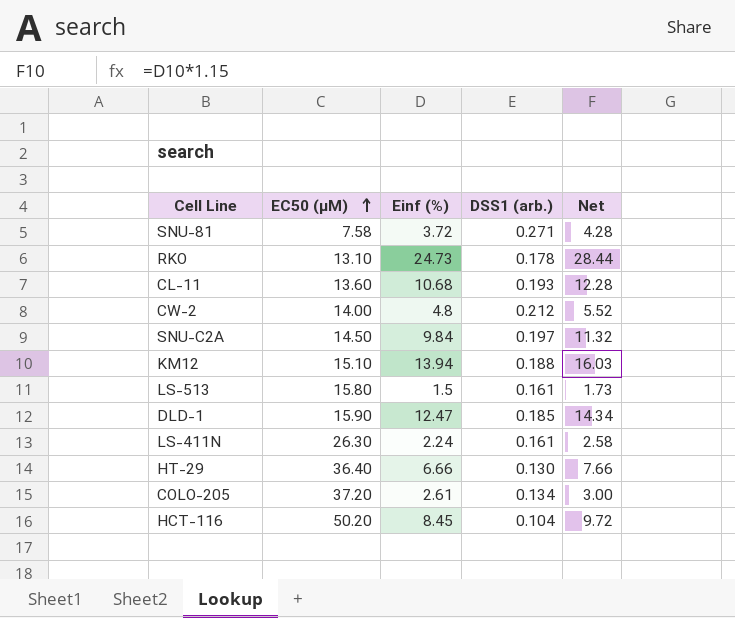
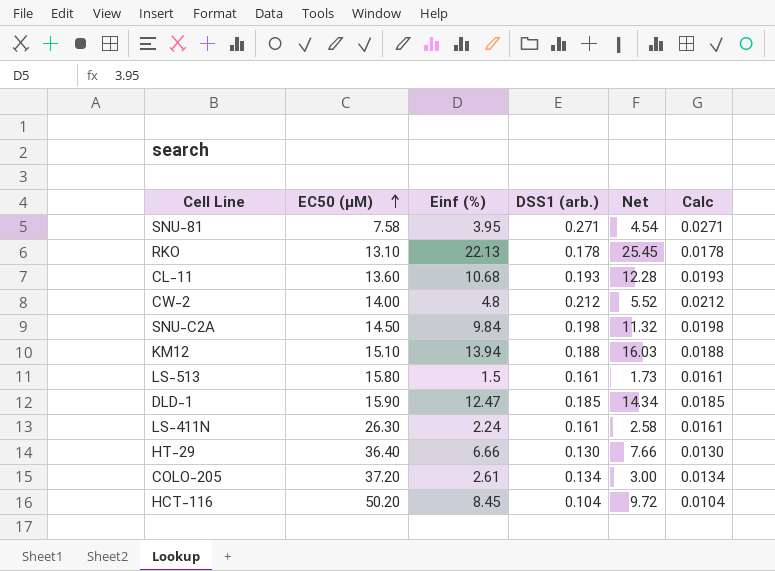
column Calc | formula: none -> [DSS1 (arb.)] * 0.1
SNU-81 | Einf (%): 3.72 -> 3.95
SNU-81 | Net: 4.28 -> 4.54
RKO | Einf (%): 24.73 -> 22.13
RKO | Net: 28.44 -> 25.45
SNU-C2A | DSS1 (arb.): 0.197 -> 0.198

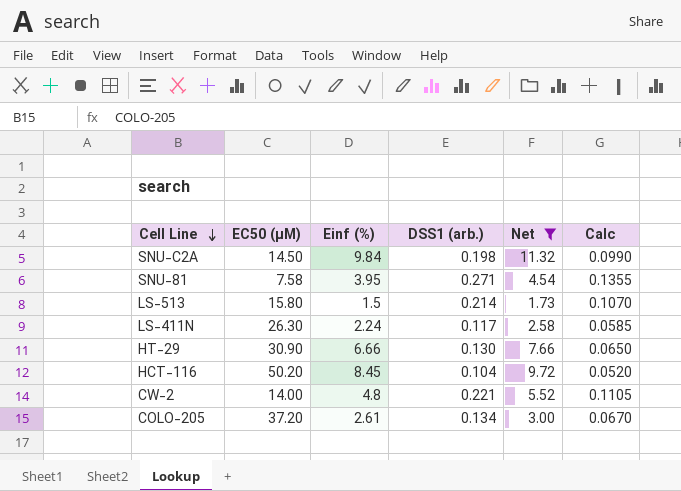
filter: none -> Net <= 11.32
row order: EC50 (µM) ascending -> Cell Line descending
column Calc | formula: [DSS1 (arb.)] * 0.1 -> [DSS1 (arb.)] * 0.5
LS-513 | DSS1 (arb.): 0.161 -> 0.214
LS-411N | DSS1 (arb.): 0.161 -> 0.117
HT-29 | EC50 (µM): 36.40 -> 30.90
CW-2 | DSS1 (arb.): 0.212 -> 0.221

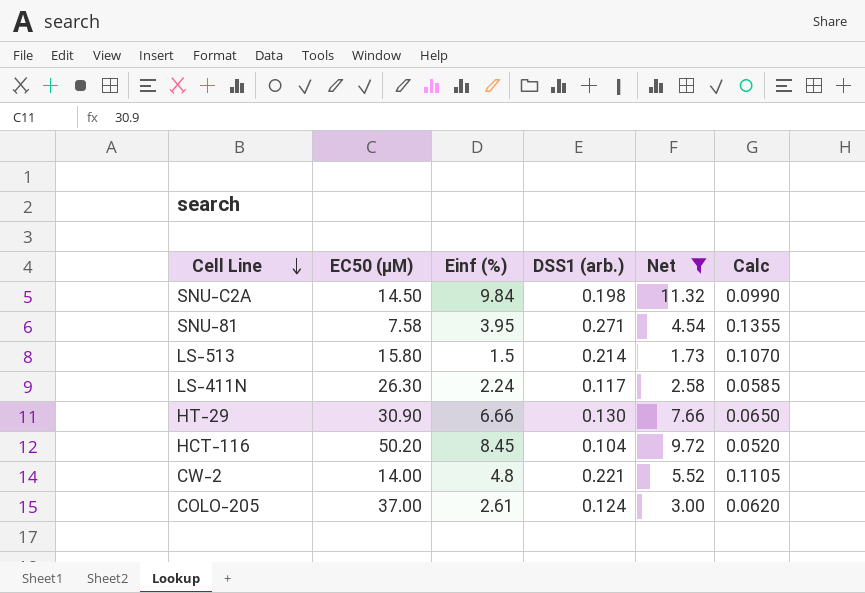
COLO-205 | EC50 (µM): 37.20 -> 37.00
COLO-205 | DSS1 (arb.): 0.134 -> 0.124
COLO-205 | Calc: 0.0670 -> 0.0620

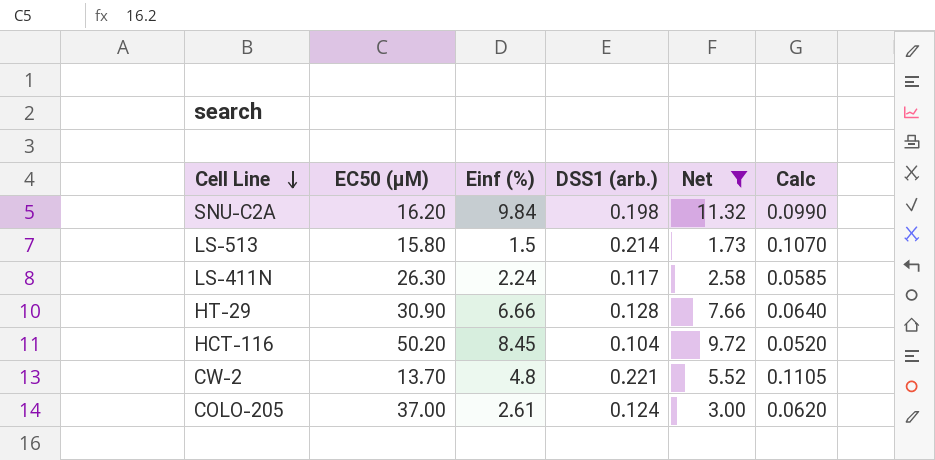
row SNU-81: 7.58 | 3.95 | 0.271 | 4.54 | 0.1355 -> none
SNU-C2A | EC50 (µM): 14.50 -> 16.20
HT-29 | DSS1 (arb.): 0.130 -> 0.128
HT-29 | Calc: 0.0650 -> 0.0640
CW-2 | EC50 (µM): 14.00 -> 13.70

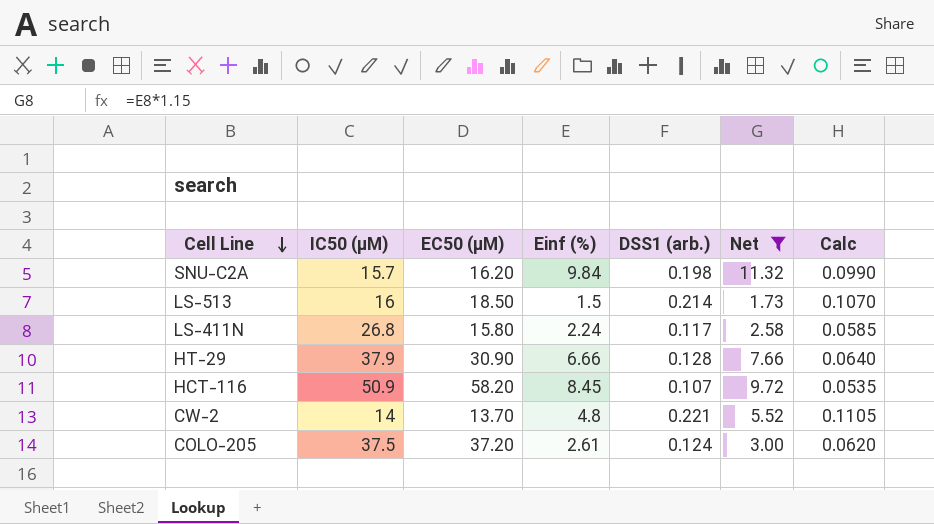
column IC50 (µM) | position: none -> 2
LS-513 | EC50 (µM): 15.80 -> 18.50
LS-411N | EC50 (µM): 26.30 -> 15.80
HCT-116 | EC50 (µM): 50.20 -> 58.20
HCT-116 | DSS1 (arb.): 0.104 -> 0.107
HCT-116 | Calc: 0.0520 -> 0.0535
COLO-205 | EC50 (µM): 37.00 -> 37.20

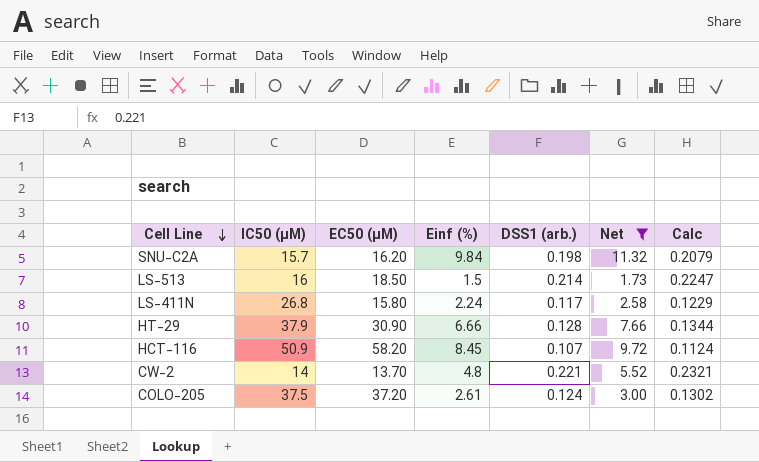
column Calc | formula: [DSS1 (arb.)] * 0.5 -> [DSS1 (arb.)] * 1.05

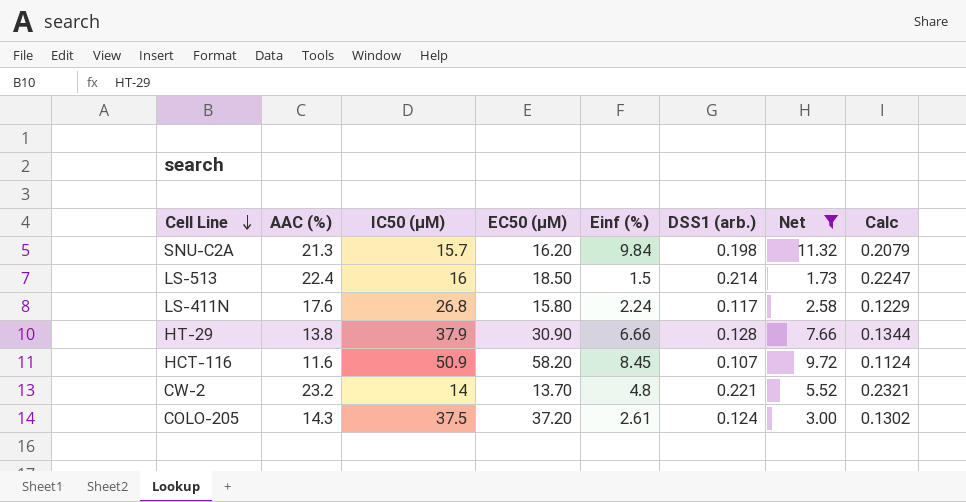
column AAC (%) | position: none -> 2

